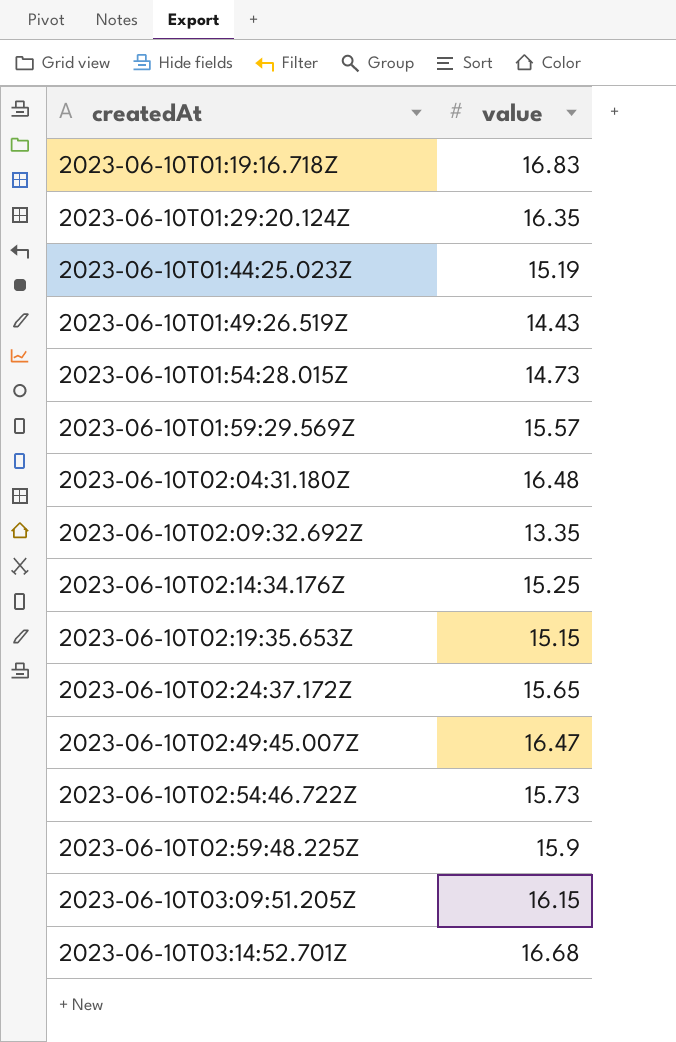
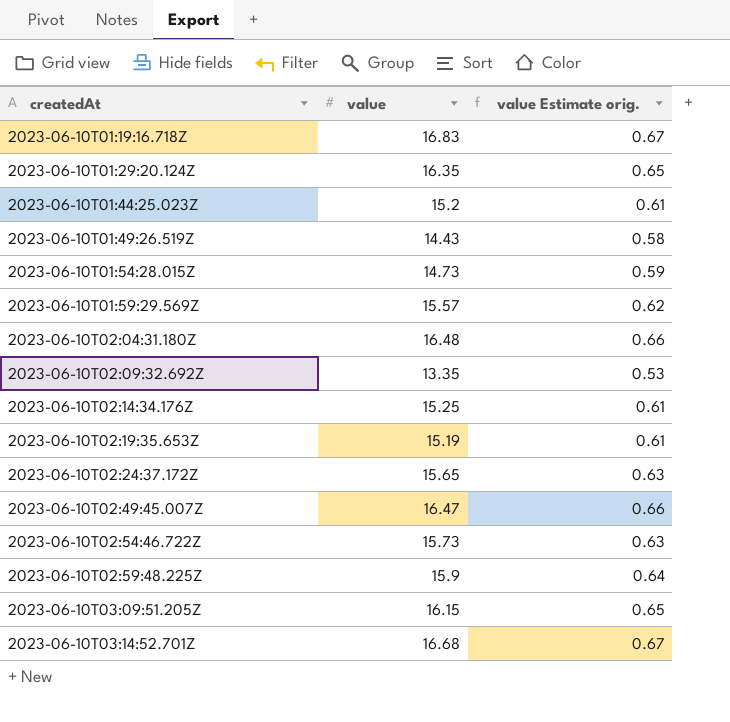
column value Estimate orig. | formula: none -> [value] * 0.04
2023-06-10T01:44:25.023Z | value: 15.19 -> 15.2
2023-06-10T02:19:35.653Z | value: 15.15 -> 15.19

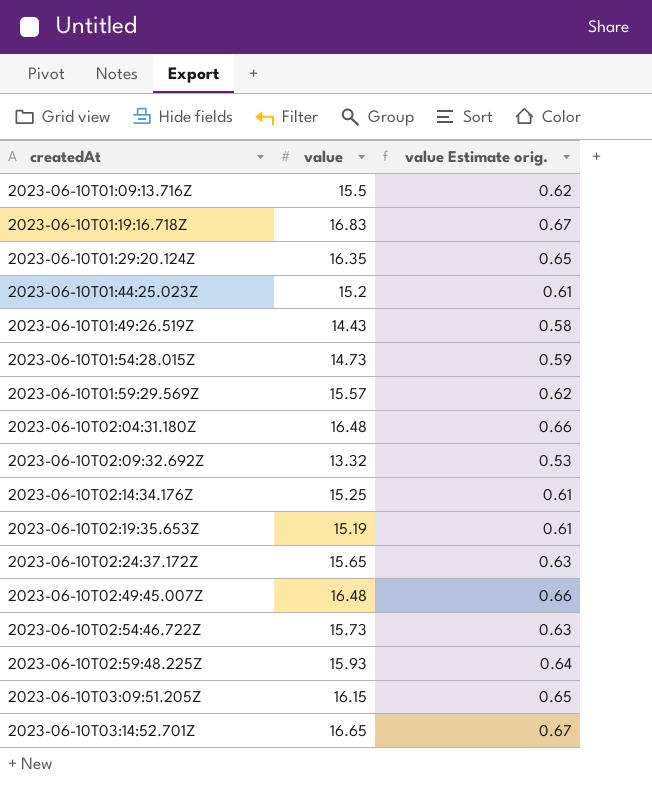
row 2023-06-10T01:09:13.716Z: none -> 15.5 | 0.62
2023-06-10T02:09:32.692Z | value: 13.35 -> 13.32
2023-06-10T02:49:45.007Z | value: 16.47 -> 16.48
2023-06-10T02:59:48.225Z | value: 15.9 -> 15.93
2023-06-10T03:14:52.701Z | value: 16.68 -> 16.65

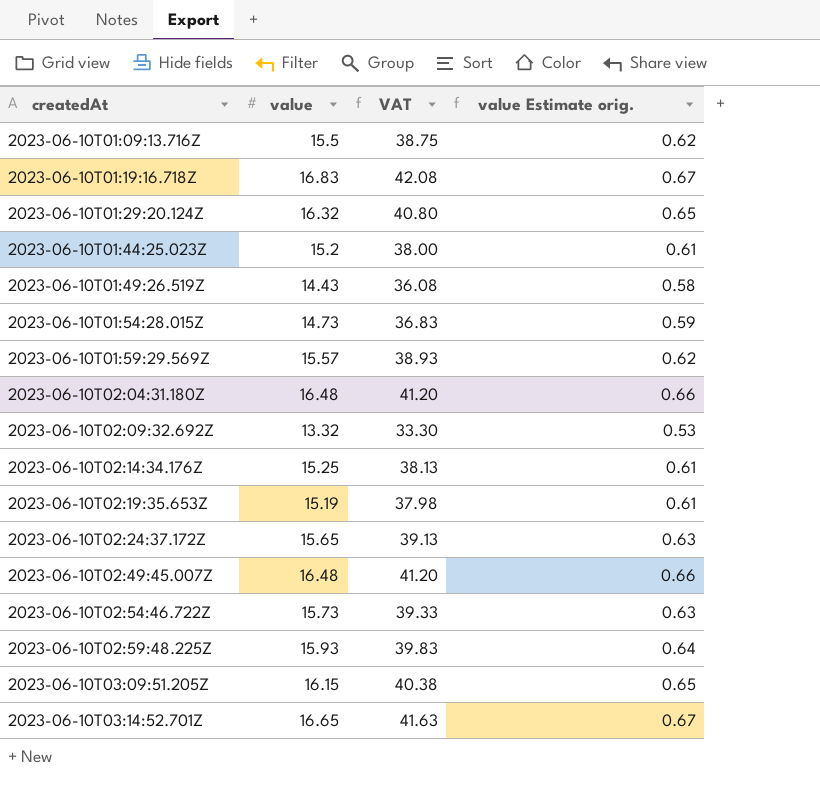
column VAT | formula: none -> [value] * 2.5
2023-06-10T01:29:20.124Z | value: 16.35 -> 16.32

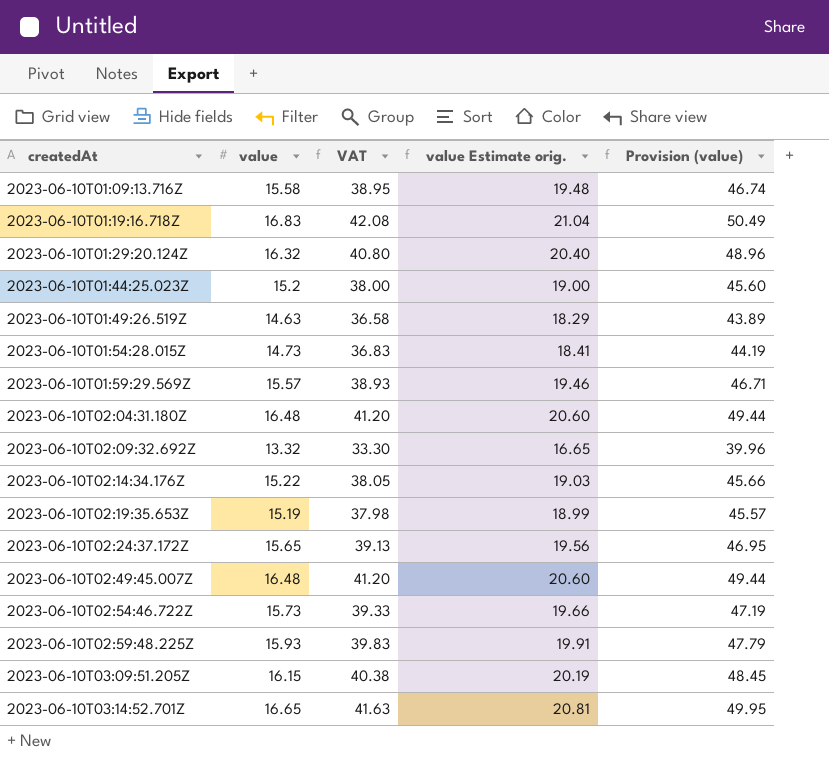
column value Estimate orig. | formula: [value] * 0.04 -> [value] * 1.25
column Provision (value) | formula: none -> [value] * 3
2023-06-10T01:09:13.716Z | value: 15.5 -> 15.58
2023-06-10T01:09:13.716Z | VAT: 38.75 -> 38.95
2023-06-10T01:49:26.519Z | value: 14.43 -> 14.63
2023-06-10T01:49:26.519Z | VAT: 36.08 -> 36.58
2023-06-10T02:14:34.176Z | value: 15.25 -> 15.22
2023-06-10T02:14:34.176Z | VAT: 38.13 -> 38.05

